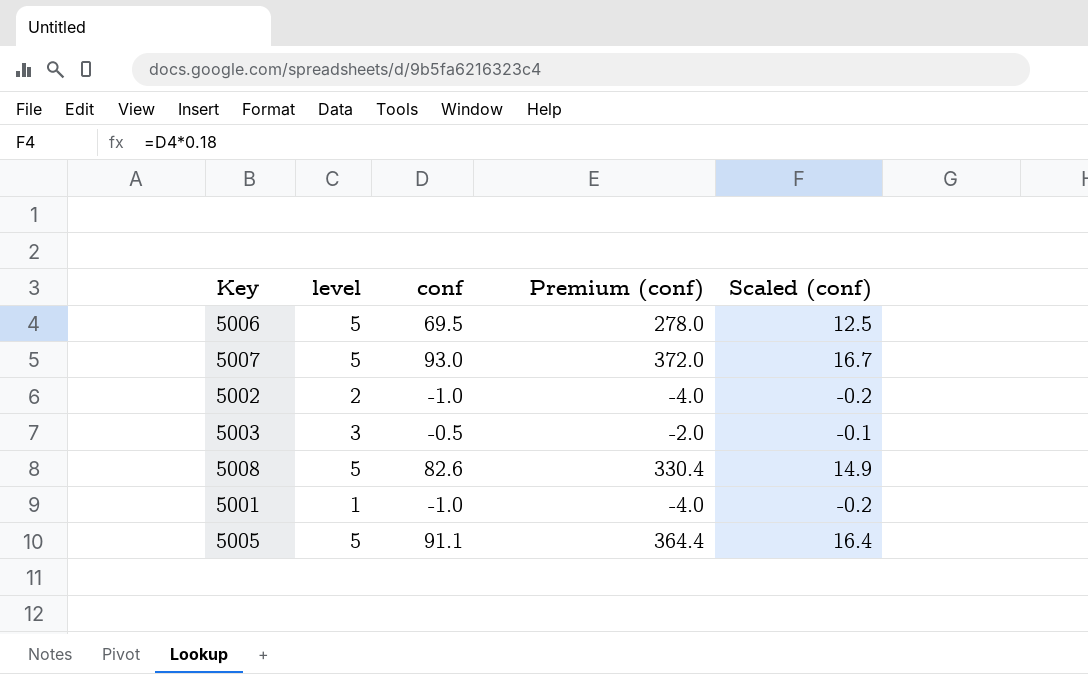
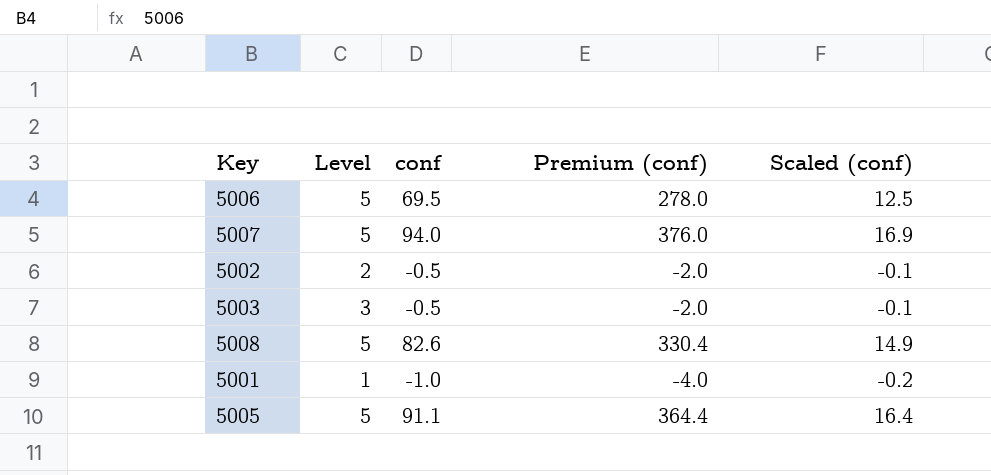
column name: level -> Level
5007 | conf: 93.0 -> 94.0
5007 | Premium (conf): 372.0 -> 376.0
5007 | Scaled (conf): 16.7 -> 16.9
5002 | conf: -1.0 -> -0.5
5002 | Premium (conf): -4.0 -> -2.0
5002 | Scaled (conf): -0.2 -> -0.1

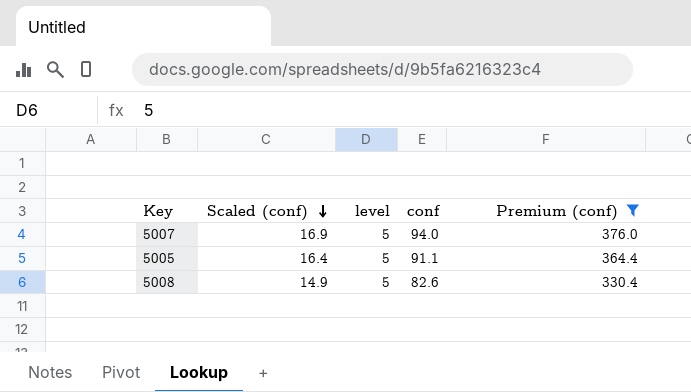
filter: none -> Premium (conf) >= 330.4
row order: none -> Scaled (conf) descending
column Scaled (conf) | position: 5 -> 2
column name: Level -> level

